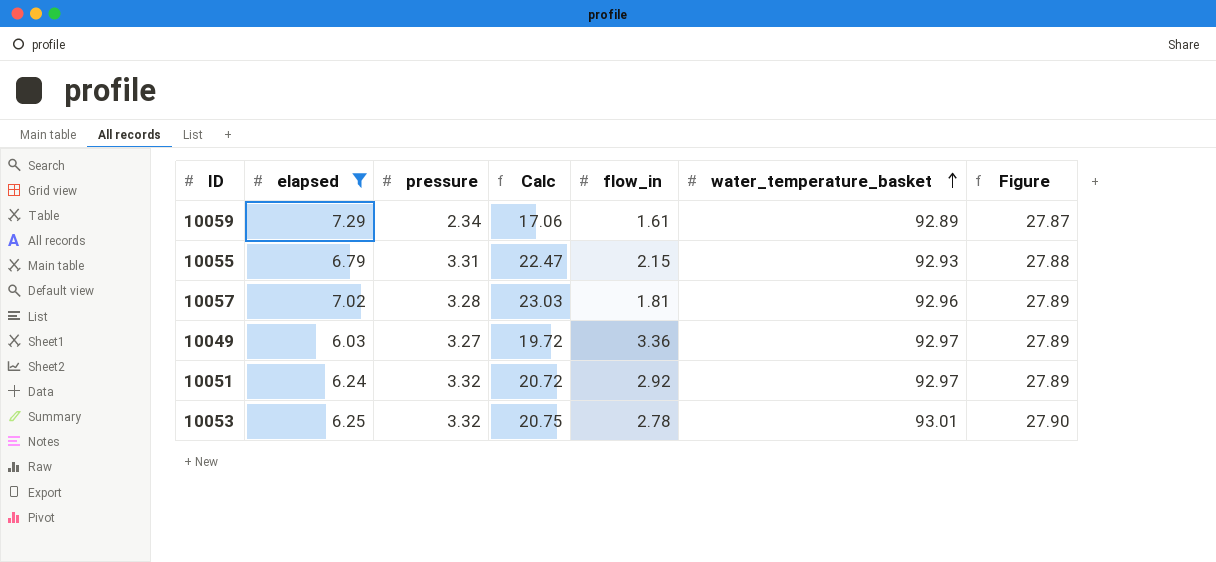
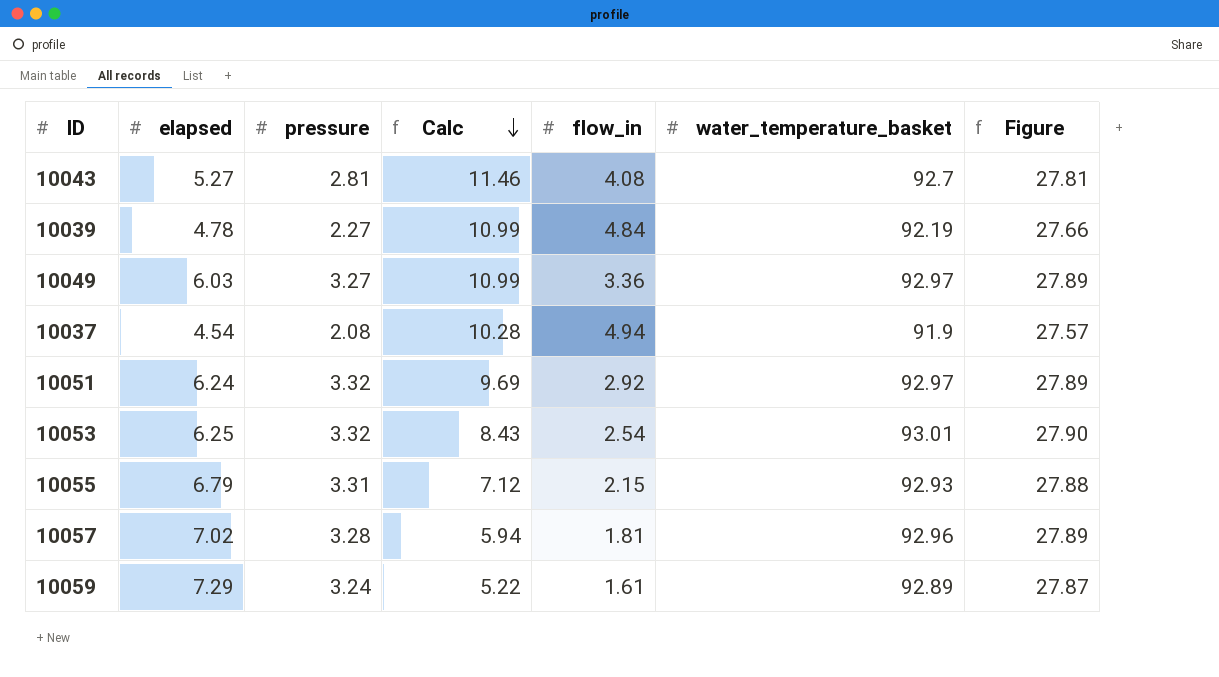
filter: elapsed >= 6.03 -> none
row order: water_temperature_basket ascending -> Calc descending
column Calc | formula: [elapsed] * [pressure] -> [pressure] * [flow_in]
10053 | flow_in: 2.78 -> 2.54
10059 | pressure: 2.34 -> 3.24

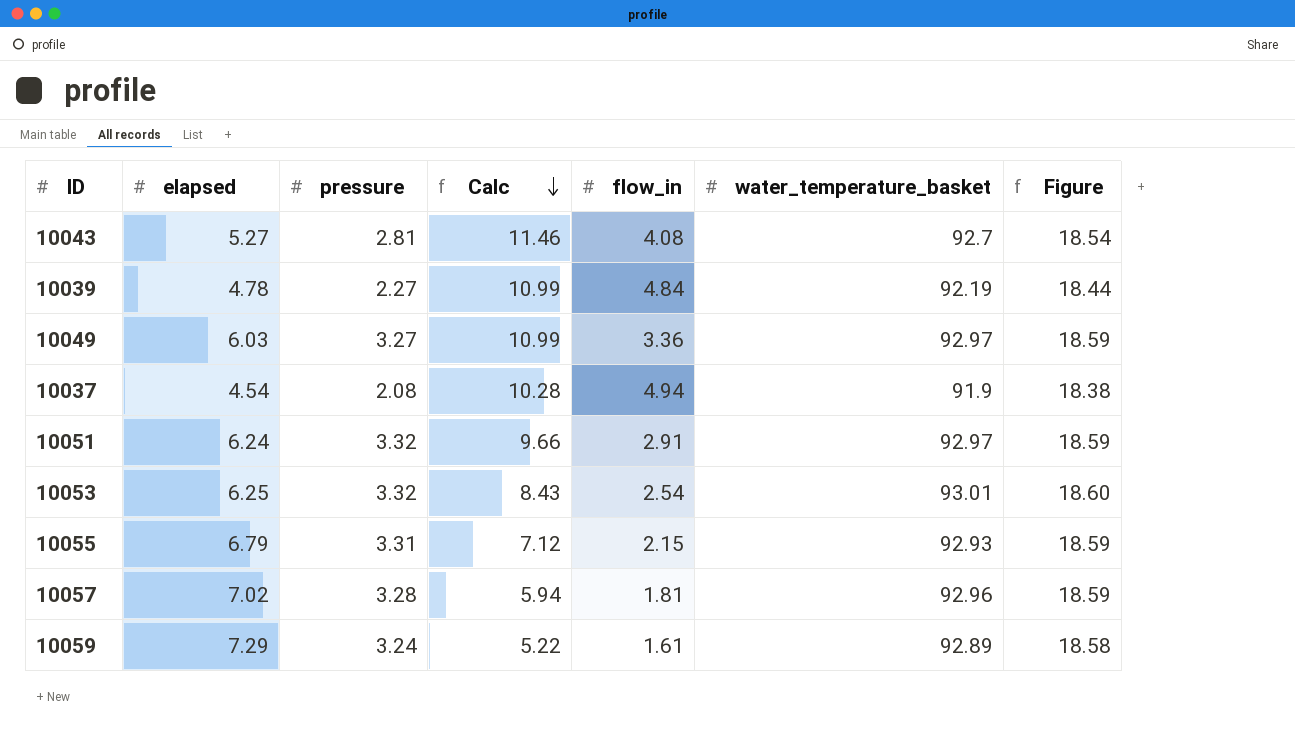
column Figure | formula: [water_temperature_basket] * 0.3 -> [water_temperature_basket] * 0.2
10051 | Calc: 9.69 -> 9.66
10051 | flow_in: 2.92 -> 2.91

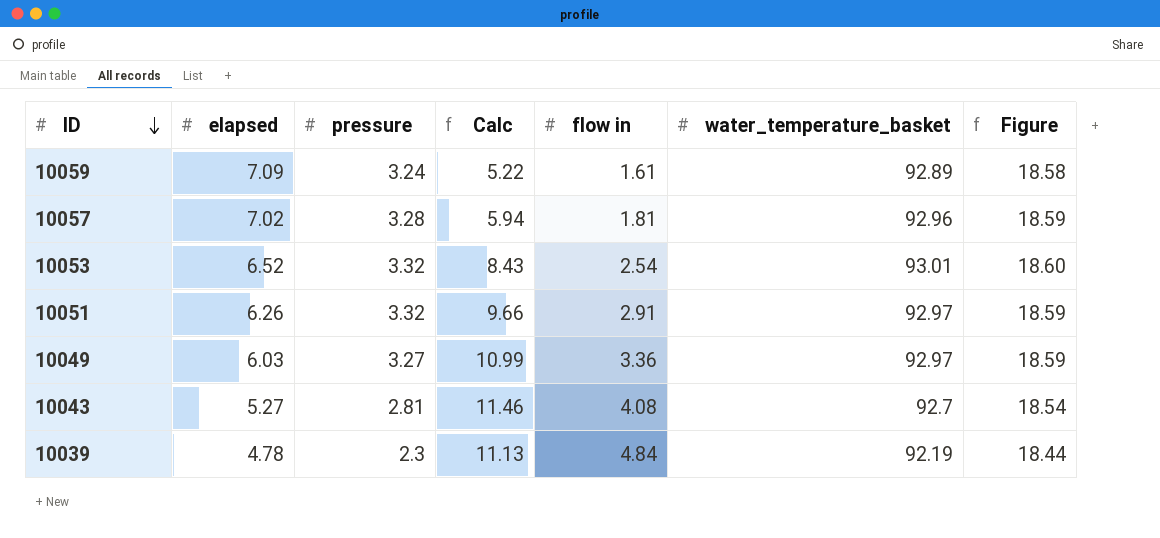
row order: Calc descending -> ID descending
column name: flow_in -> flow in
row 10037: 4.54 | 2.08 | 10.28 | 4.94 | 91.9 | 18.38 -> none
row 10055: 6.79 | 3.31 | 7.12 | 2.15 | 92.93 | 18.59 -> none
10059 | elapsed: 7.29 -> 7.09
10053 | elapsed: 6.25 -> 6.52
10051 | elapsed: 6.24 -> 6.26
10039 | pressure: 2.27 -> 2.3
10039 | Calc: 10.99 -> 11.13

